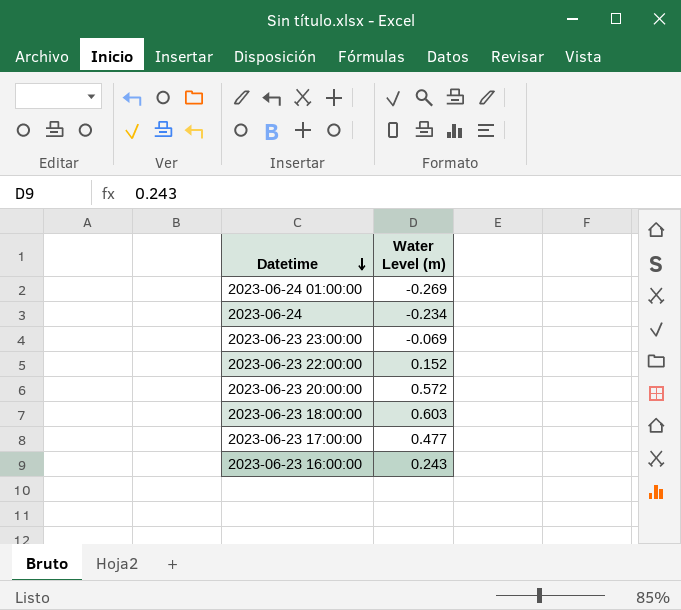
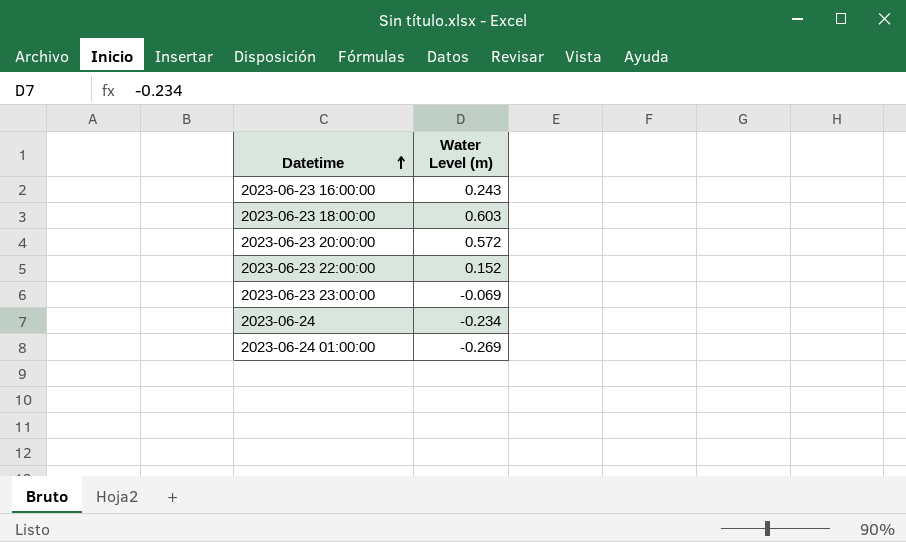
row order: Datetime descending -> Datetime ascending
row 2023-06-23 17:00:00: 0.477 -> none

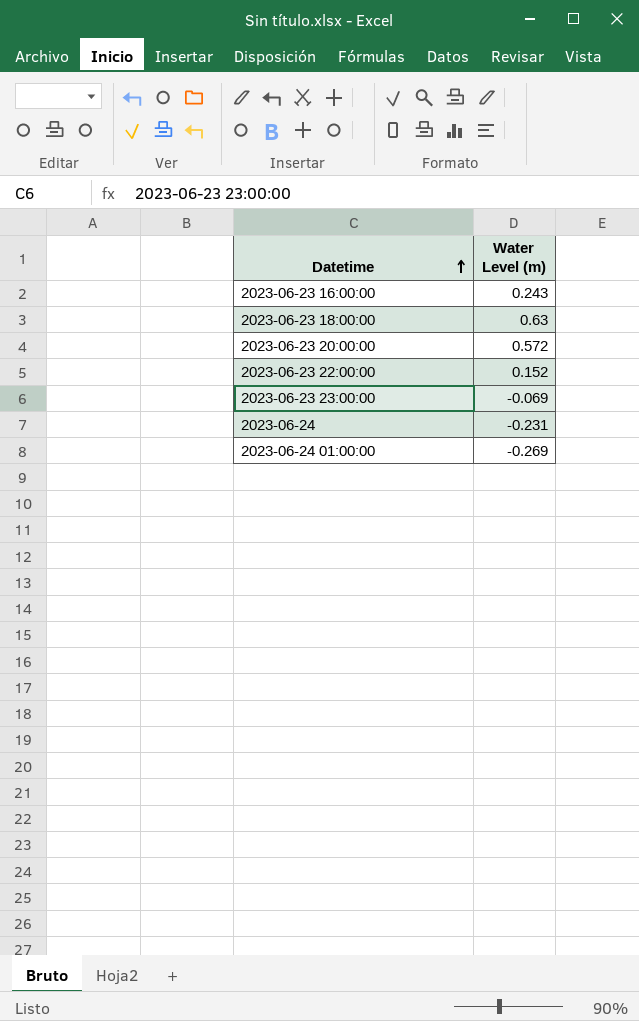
2023-06-23 18:00:00 | Water Level (m): 0.603 -> 0.63
2023-06-24 | Water Level (m): -0.234 -> -0.231

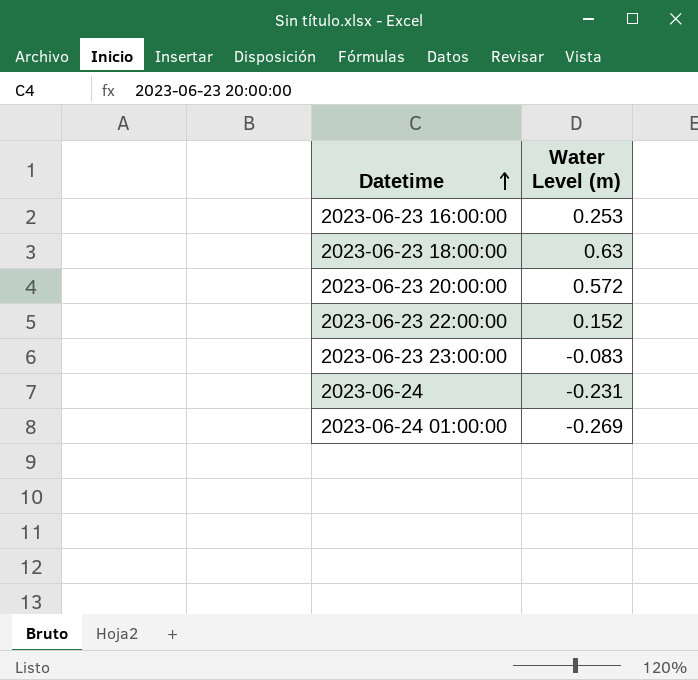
2023-06-23 16:00:00 | Water Level (m): 0.243 -> 0.253
2023-06-23 23:00:00 | Water Level (m): -0.069 -> -0.083

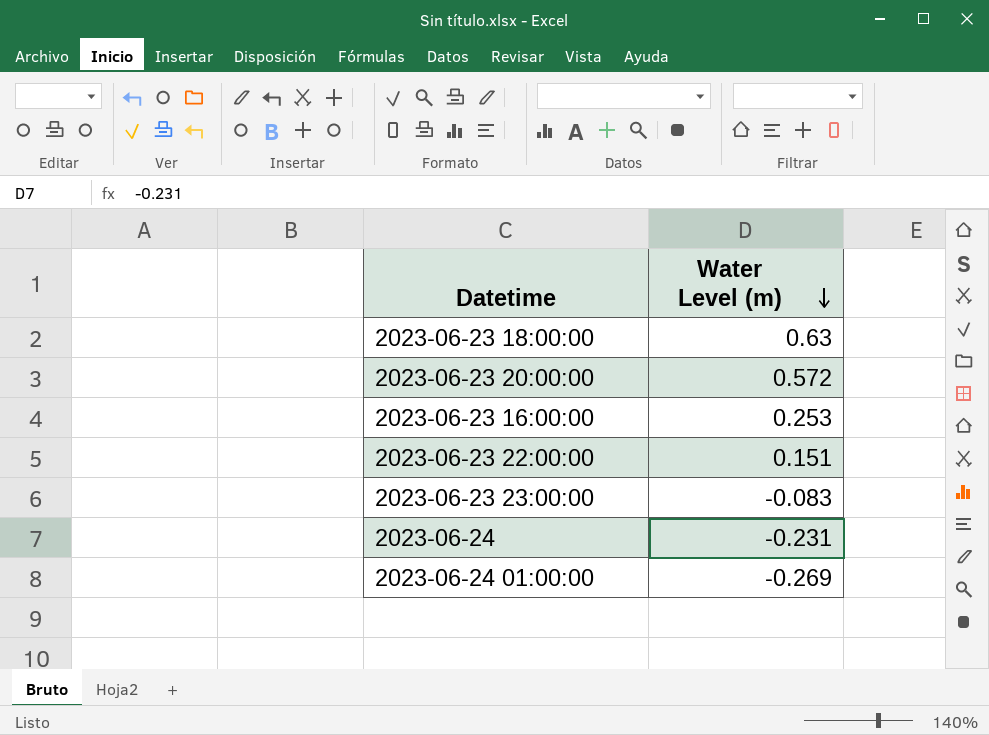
row order: Datetime ascending -> Water Level (m) descending
2023-06-23 22:00:00 | Water Level (m): 0.152 -> 0.151

